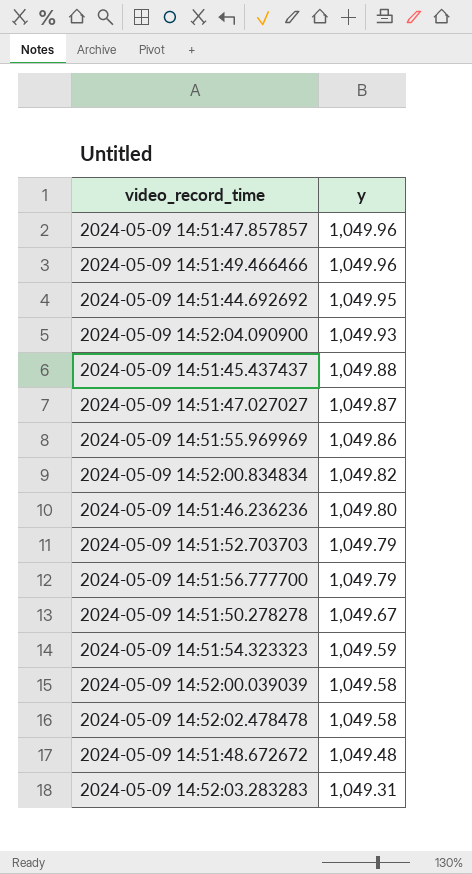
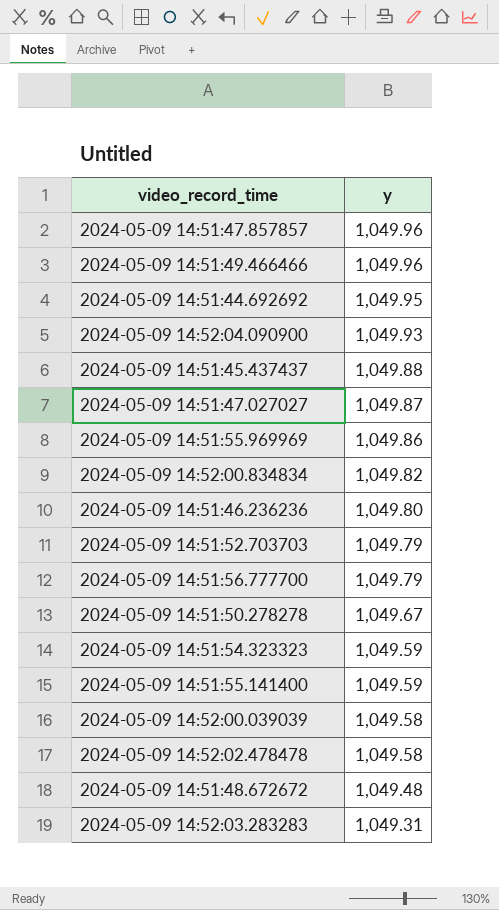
row 2024-05-09 14:51:55.141400: none -> 1,049.59

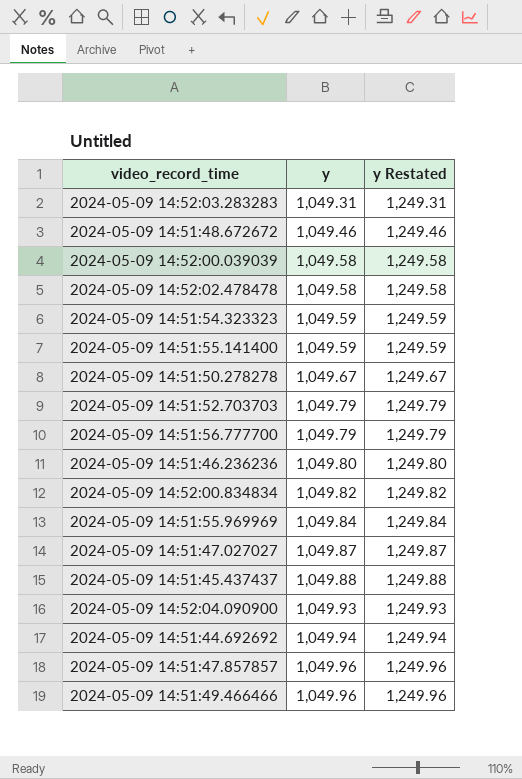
row order: y descending -> y ascending
column y Restated | formula: none -> [y] + 200
2024-05-09 14:51:48.672672 | y: 1,049.48 -> 1,049.46
2024-05-09 14:51:55.969969 | y: 1,049.86 -> 1,049.84
2024-05-09 14:51:44.692692 | y: 1,049.95 -> 1,049.94

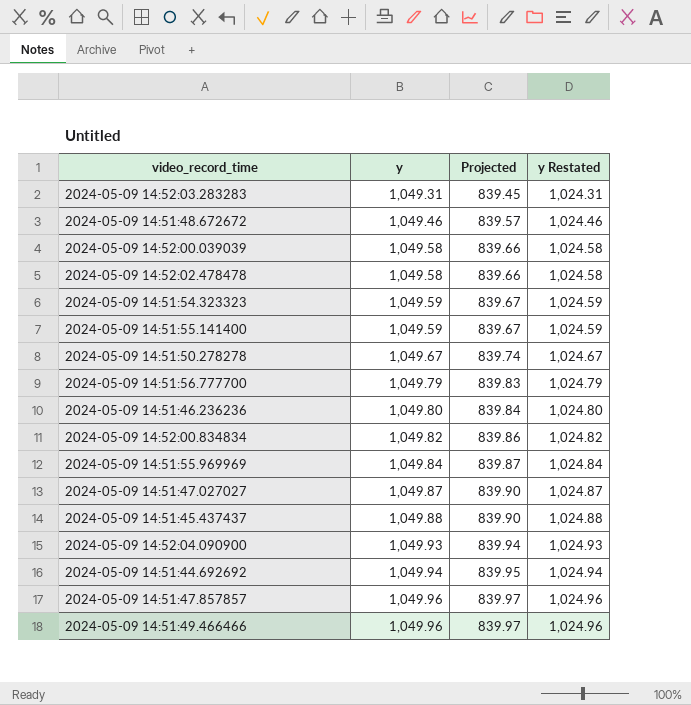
column Projected | formula: none -> [y] * 0.8
column y Restated | formula: [y] + 200 -> [y] - 25
row 2024-05-09 14:51:52.703703: 1,049.79 | 1,249.79 -> none

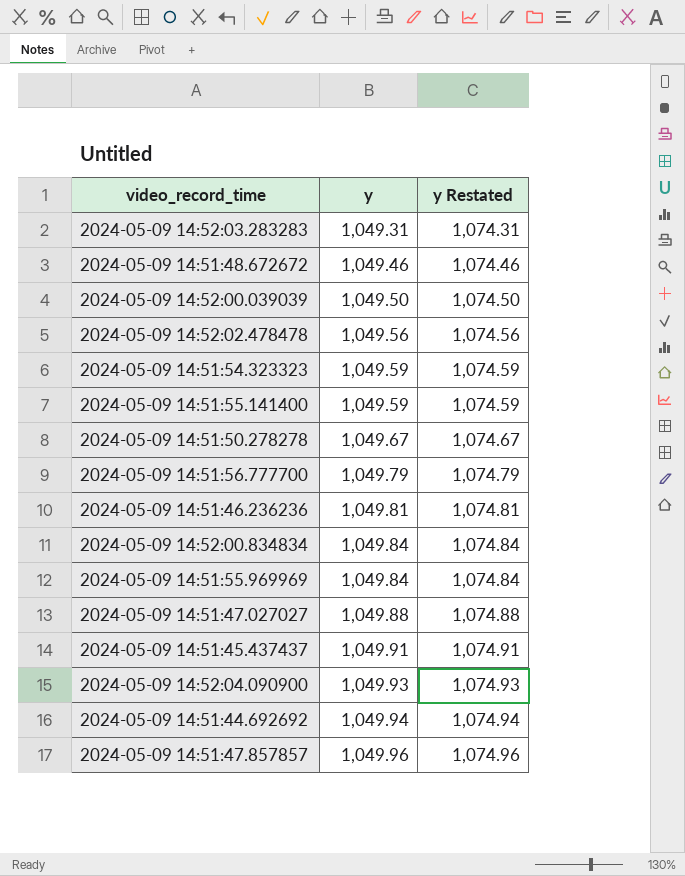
column Projected | formula: [y] * 0.8 -> none
column y Restated | formula: [y] - 25 -> [y] + 25
row 2024-05-09 14:51:49.466466: 1,049.96 | 839.97 | 1,024.96 -> none
2024-05-09 14:52:00.039039 | y: 1,049.58 -> 1,049.50
2024-05-09 14:52:02.478478 | y: 1,049.58 -> 1,049.56
2024-05-09 14:51:46.236236 | y: 1,049.80 -> 1,049.81
2024-05-09 14:52:00.834834 | y: 1,049.82 -> 1,049.84
2024-05-09 14:51:47.027027 | y: 1,049.87 -> 1,049.88
2024-05-09 14:51:45.437437 | y: 1,049.88 -> 1,049.91

